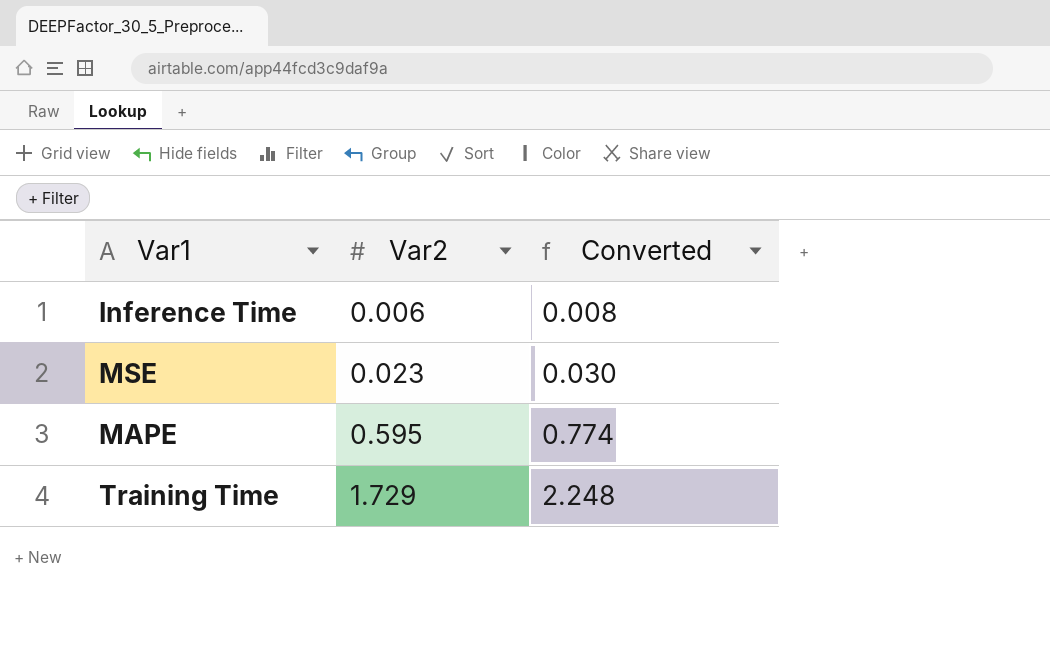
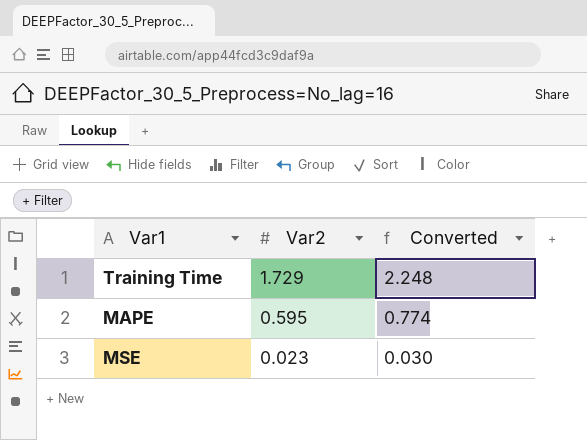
row order: Var2 ascending -> Var2 descending
row Inference Time: 0.006 | 0.008 -> none

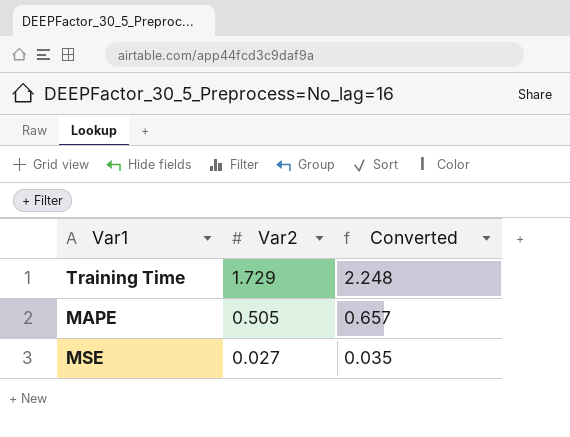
MAPE | Var2: 0.595 -> 0.505
MAPE | Converted: 0.774 -> 0.657
MSE | Var2: 0.023 -> 0.027
MSE | Converted: 0.030 -> 0.035

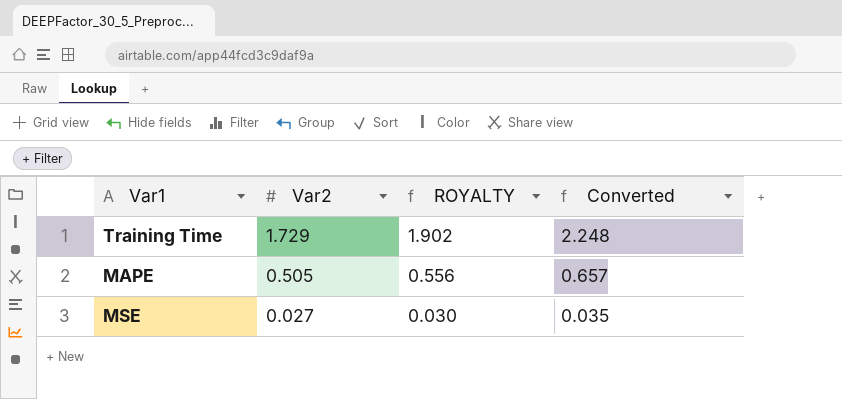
column ROYALTY | formula: none -> [Var2] * 1.1

